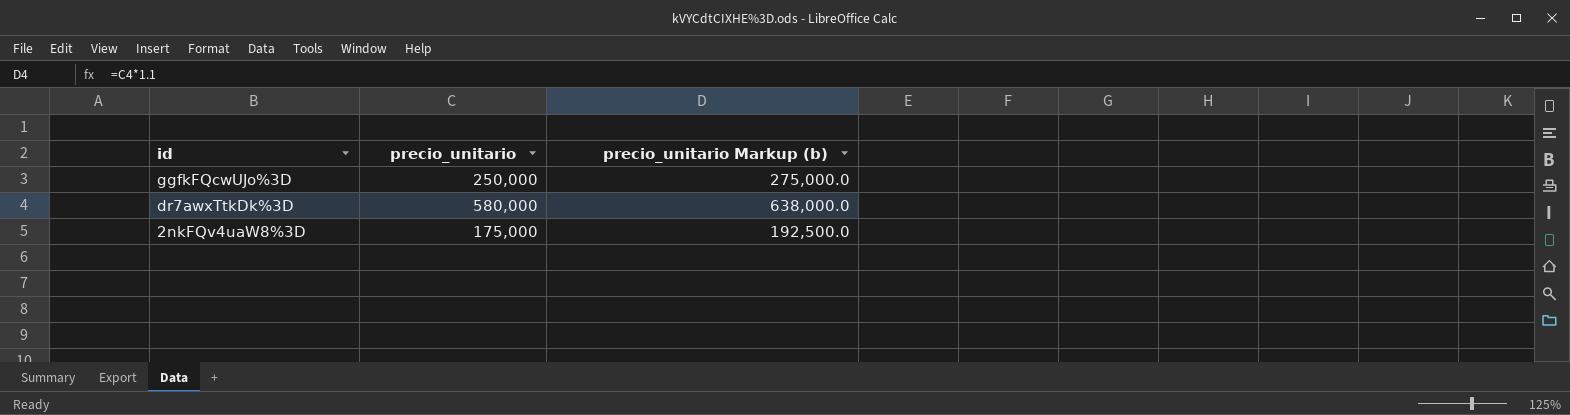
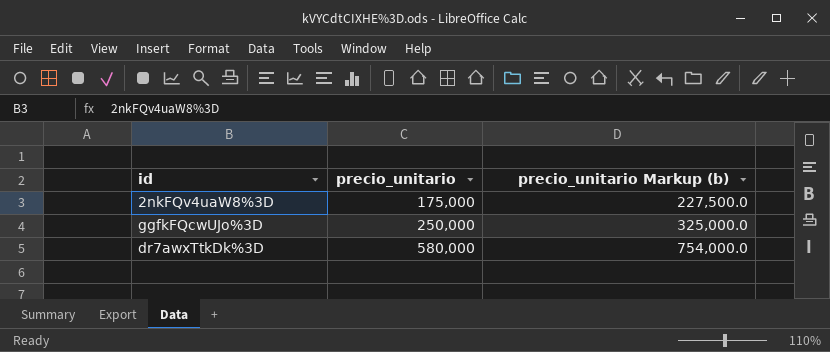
row order: id descending -> precio_unitario ascending
column precio_unitario Markup (b) | formula: [precio_unitario] * 1.1 -> [precio_unitario] * 1.3

